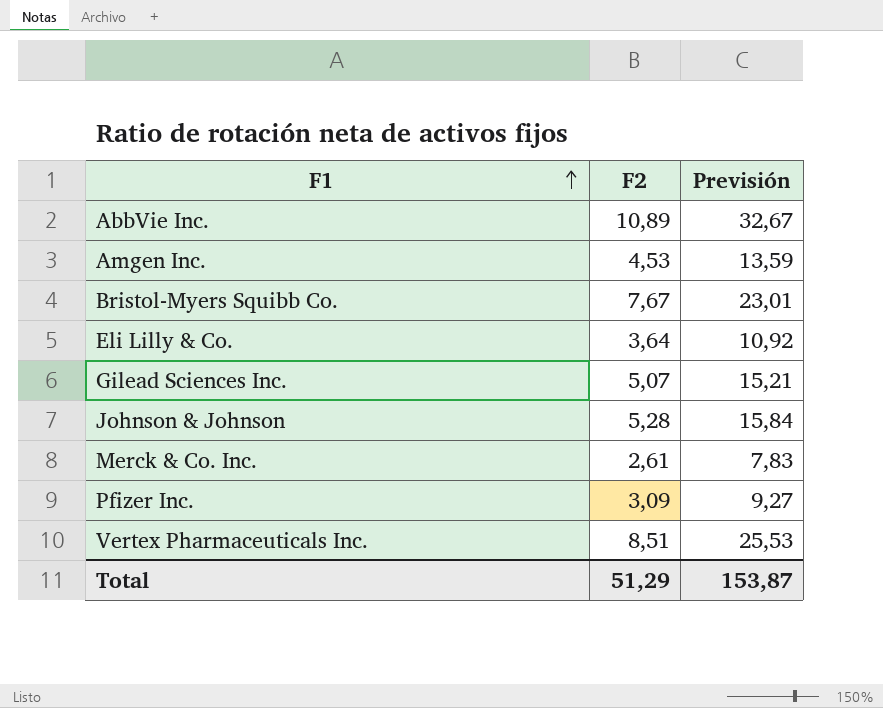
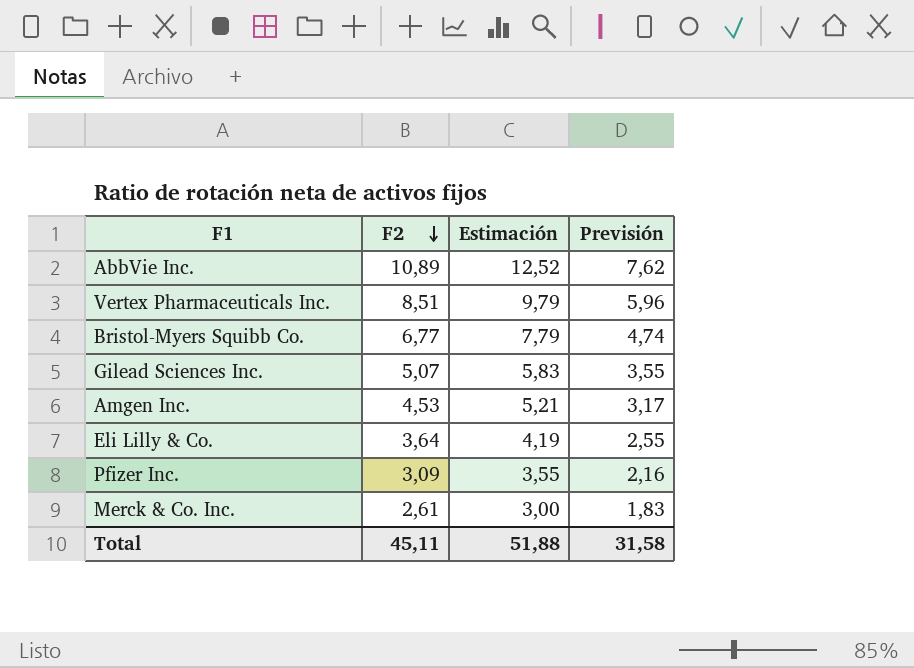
row order: F1 ascending -> F2 descending
column Estimación | formula: none -> [F2] * 1,15
column Previsión | formula: [F2] * 3 -> [F2] * 0,7
row Johnson & Johnson: 5,28 | 15,84 -> none
Bristol-Myers Squibb Co. | F2: 7,67 -> 6,77
Total | F2: 51,29 -> 45,11
Total | Previsión: 153,87 -> 31,58

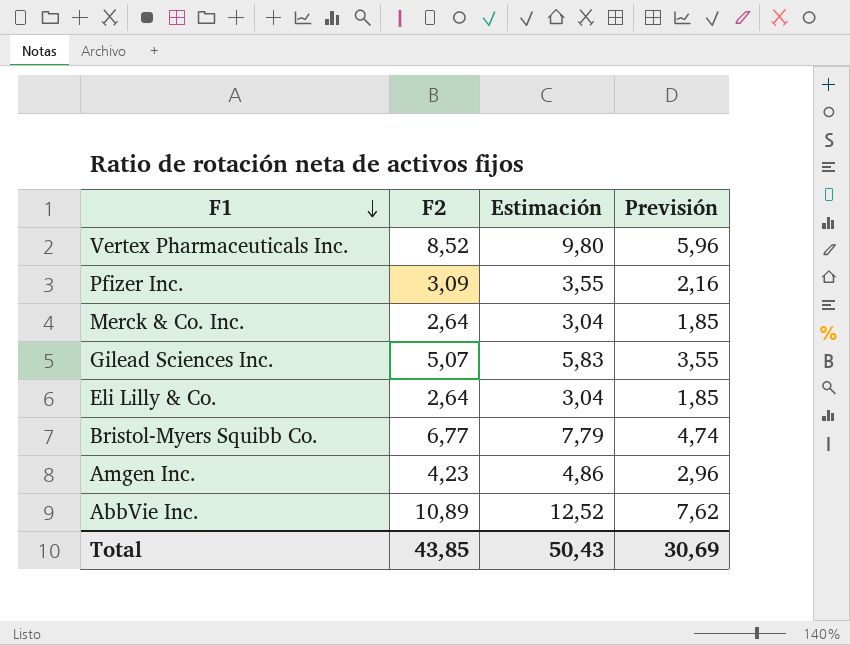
row order: F2 descending -> F1 descending
Vertex Pharmaceuticals Inc. | F2: 8,51 -> 8,52
Vertex Pharmaceuticals Inc. | Estimación: 9,79 -> 9,80
Merck & Co. Inc. | F2: 2,61 -> 2,64
Merck & Co. Inc. | Estimación: 3,00 -> 3,04
Merck & Co. Inc. | Previsión: 1,83 -> 1,85
Eli Lilly & Co. | F2: 3,64 -> 2,64
Eli Lilly & Co. | Estimación: 4,19 -> 3,04
Eli Lilly & Co. | Previsión: 2,55 -> 1,85
Amgen Inc. | F2: 4,53 -> 4,23
Amgen Inc. | Estimación: 5,21 -> 4,86
Amgen Inc. | Previsión: 3,17 -> 2,96
Total | F2: 45,11 -> 43,85
Total | Estimación: 51,88 -> 50,43
Total | Previsión: 31,58 -> 30,69

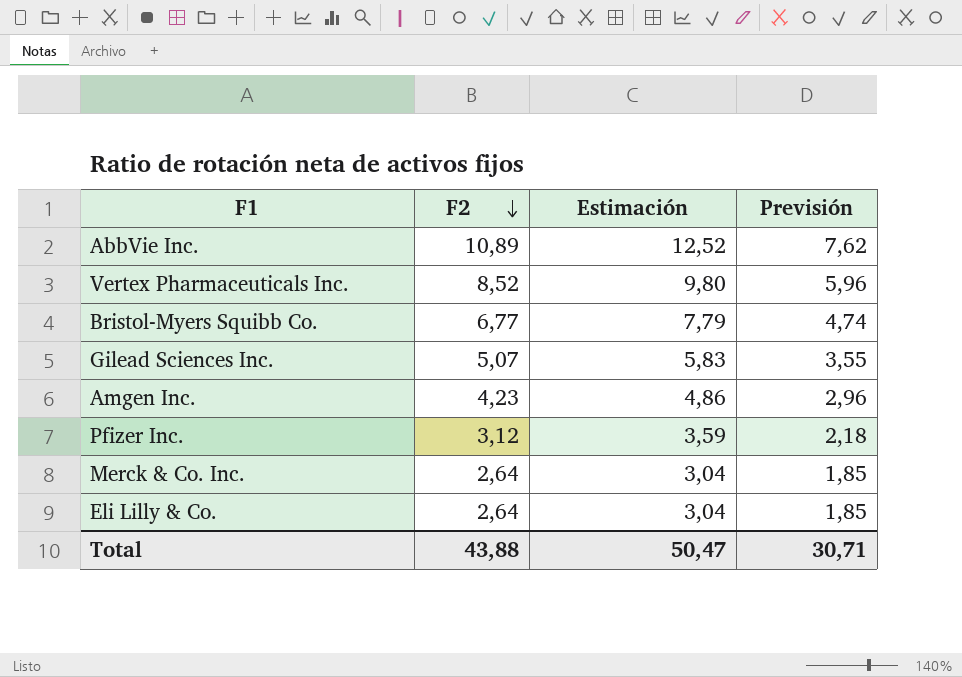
row order: F1 descending -> F2 descending
Pfizer Inc. | F2: 3,09 -> 3,12
Pfizer Inc. | Estimación: 3,55 -> 3,59
Pfizer Inc. | Previsión: 2,16 -> 2,18
Total | F2: 43,85 -> 43,88
Total | Estimación: 50,43 -> 50,47
Total | Previsión: 30,69 -> 30,71

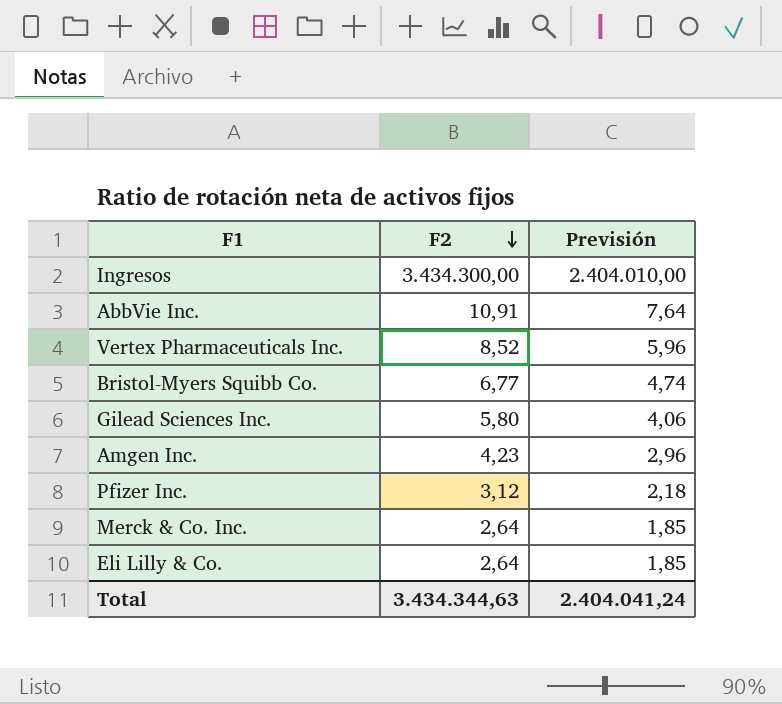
column Estimación | formula: [F2] * 1,15 -> none
row Ingresos: none -> 3.434.300,00 | 2.404.010,00
AbbVie Inc. | F2: 10,89 -> 10,91
AbbVie Inc. | Previsión: 7,62 -> 7,64
Gilead Sciences Inc. | F2: 5,07 -> 5,80
Gilead Sciences Inc. | Previsión: 3,55 -> 4,06
Total | F2: 43,88 -> 3.434.344,63
Total | Previsión: 30,71 -> 2.404.041,24

